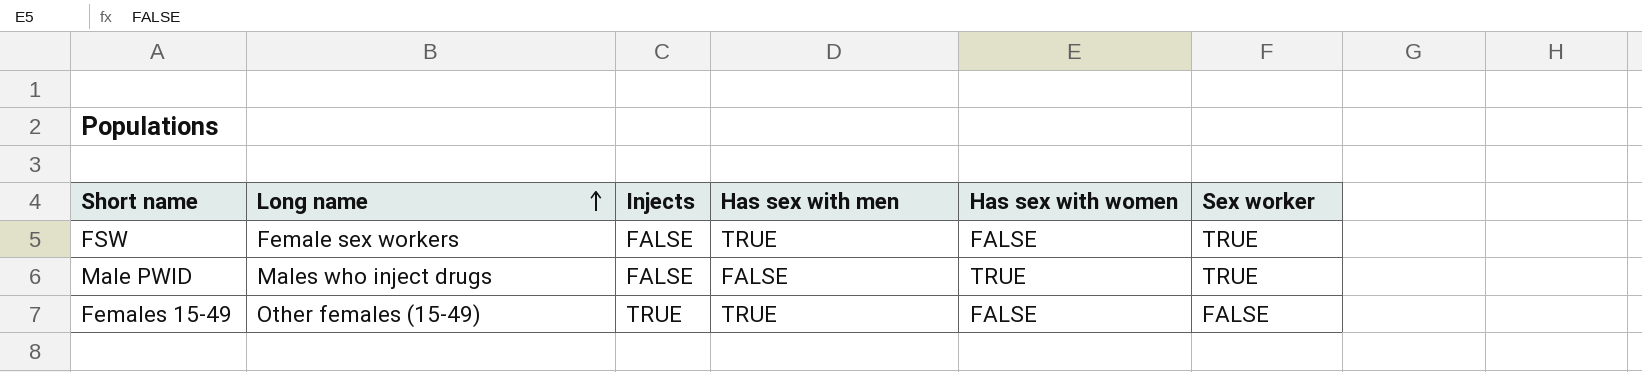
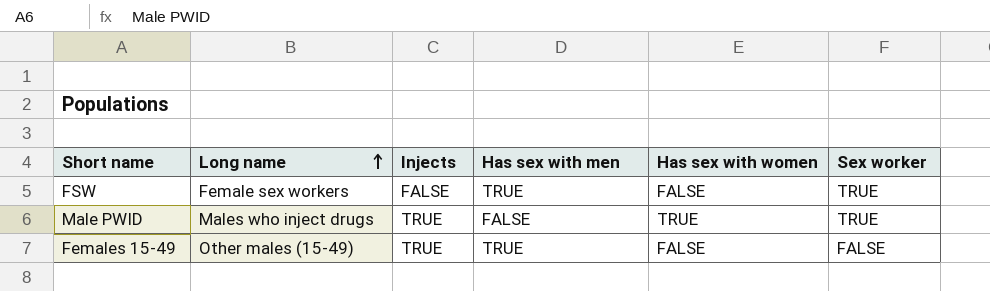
Male PWID | Injects: FALSE -> TRUE
Females 15-49 | Long name: Other females (15-49) -> Other males (15-49)

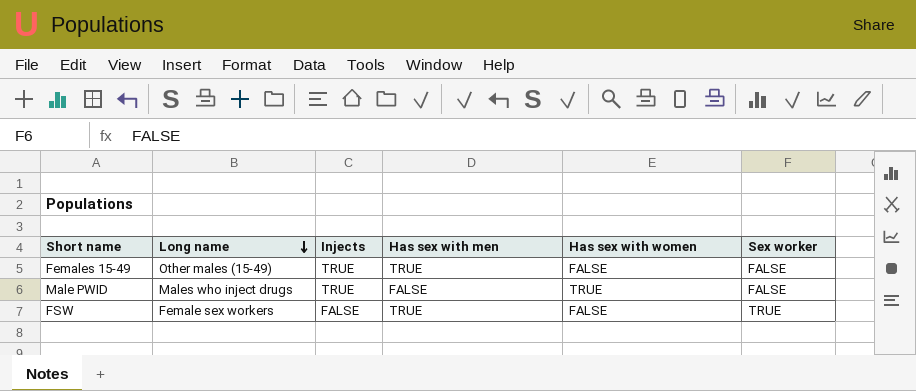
row order: Long name ascending -> Long name descending
Male PWID | Sex worker: TRUE -> FALSE

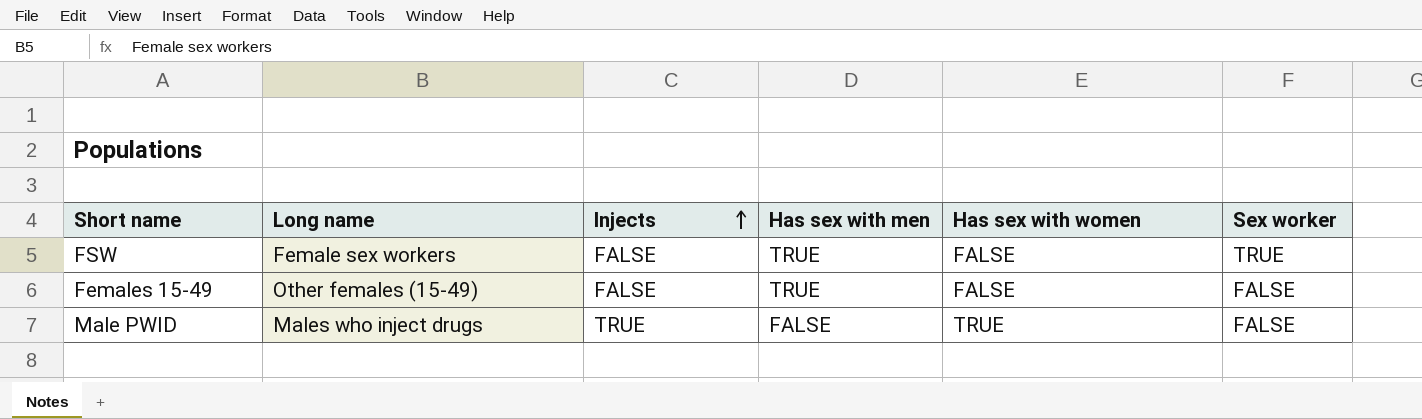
row order: Long name descending -> Injects ascending
Females 15-49 | Long name: Other males (15-49) -> Other females (15-49)
Females 15-49 | Injects: TRUE -> FALSE

